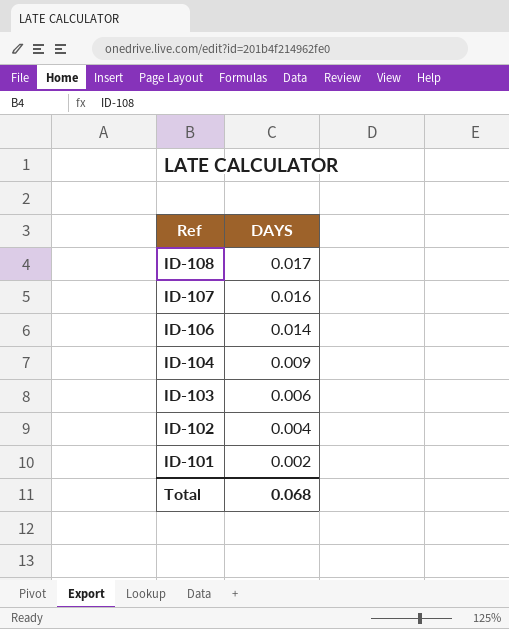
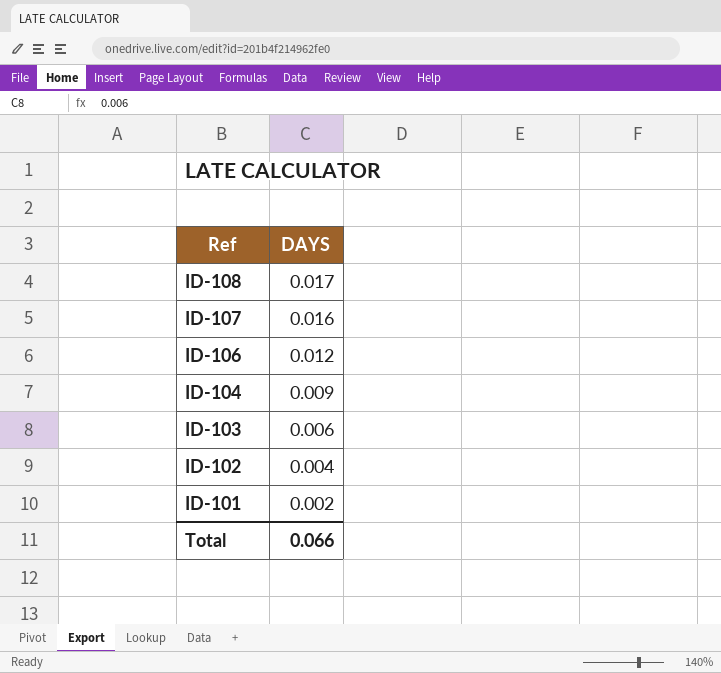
ID-106 | DAYS: 0.014 -> 0.012
Total | DAYS: 0.068 -> 0.066

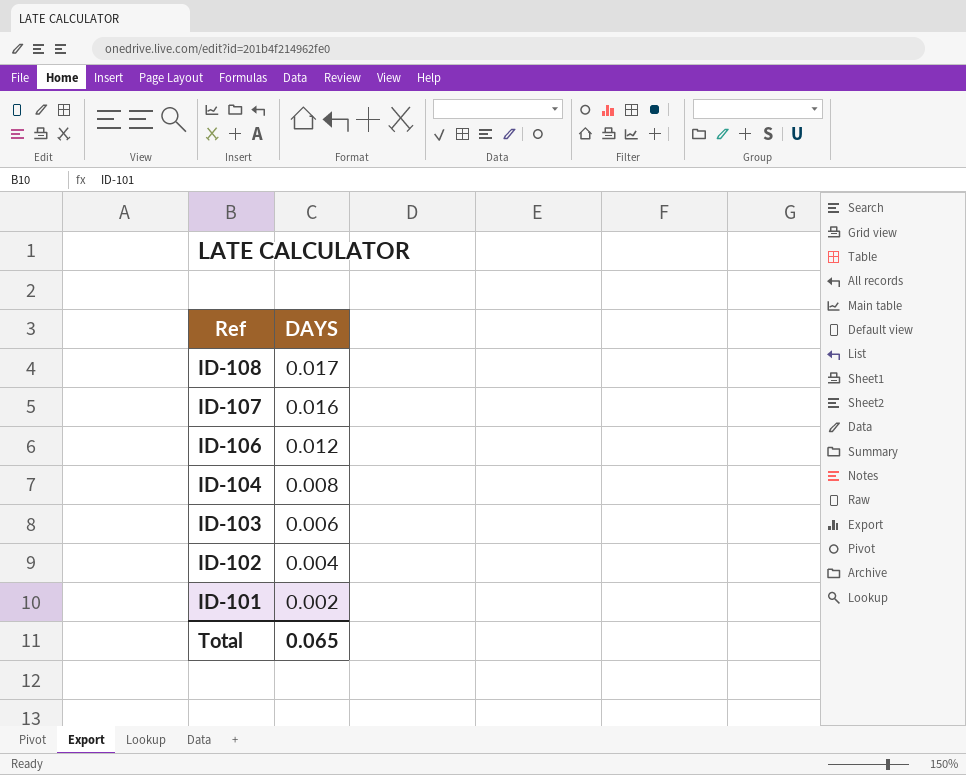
ID-104 | DAYS: 0.009 -> 0.008
Total | DAYS: 0.066 -> 0.065

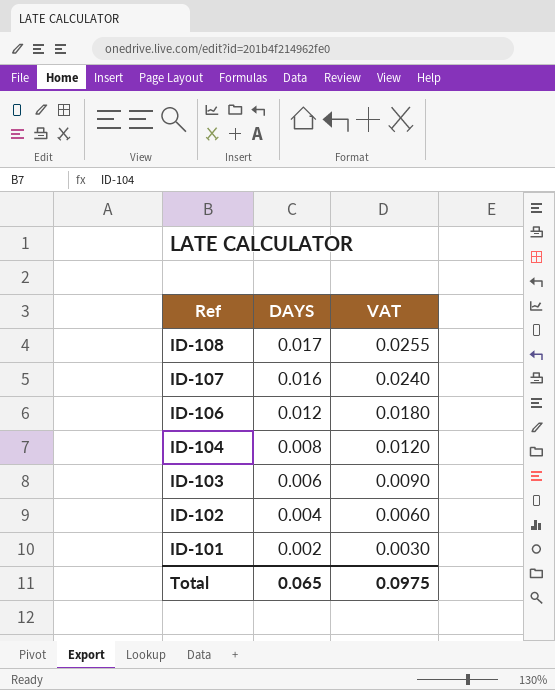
column VAT | formula: none -> [DAYS] * 1.5

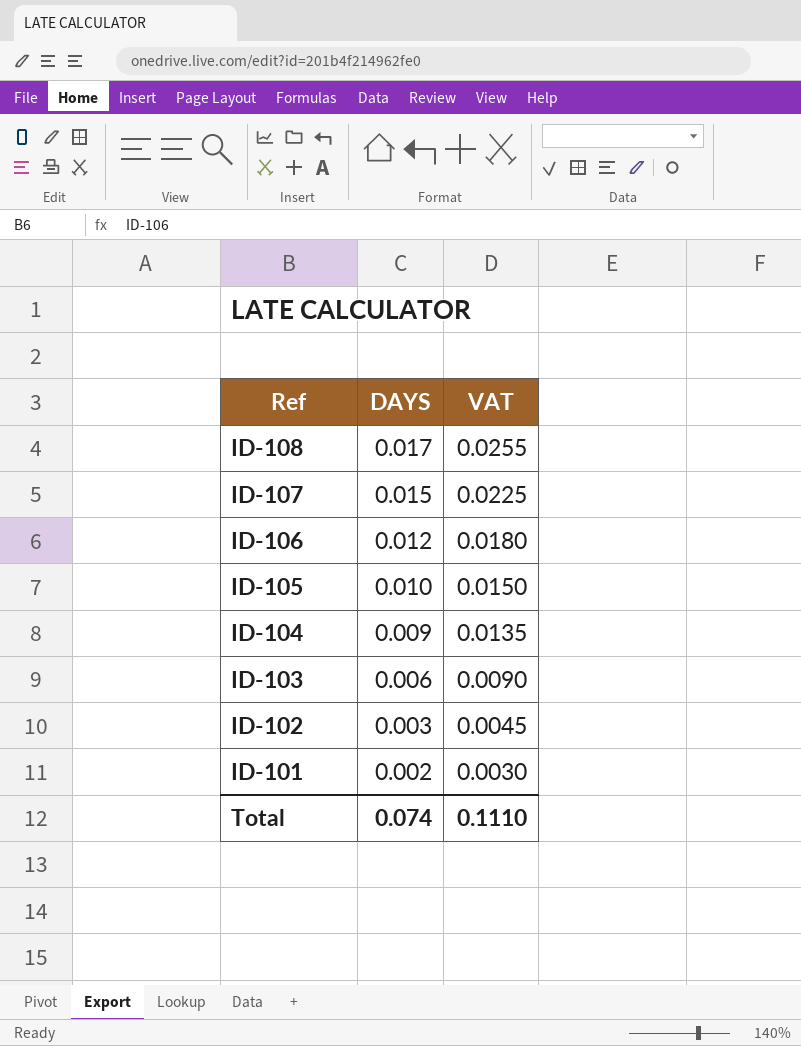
ID-107 | DAYS: 0.016 -> 0.015
ID-107 | VAT: 0.0240 -> 0.0225
row ID-105: none -> 0.010 | 0.0150
ID-104 | DAYS: 0.008 -> 0.009
ID-104 | VAT: 0.0120 -> 0.0135
ID-102 | DAYS: 0.004 -> 0.003
ID-102 | VAT: 0.0060 -> 0.0045
Total | DAYS: 0.065 -> 0.074
Total | VAT: 0.0975 -> 0.1110

